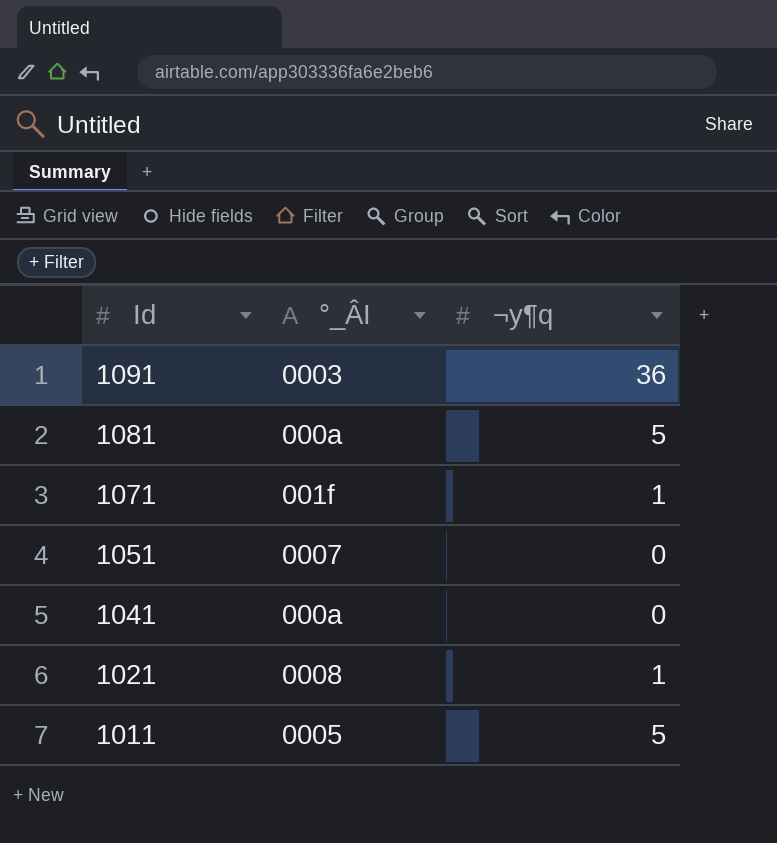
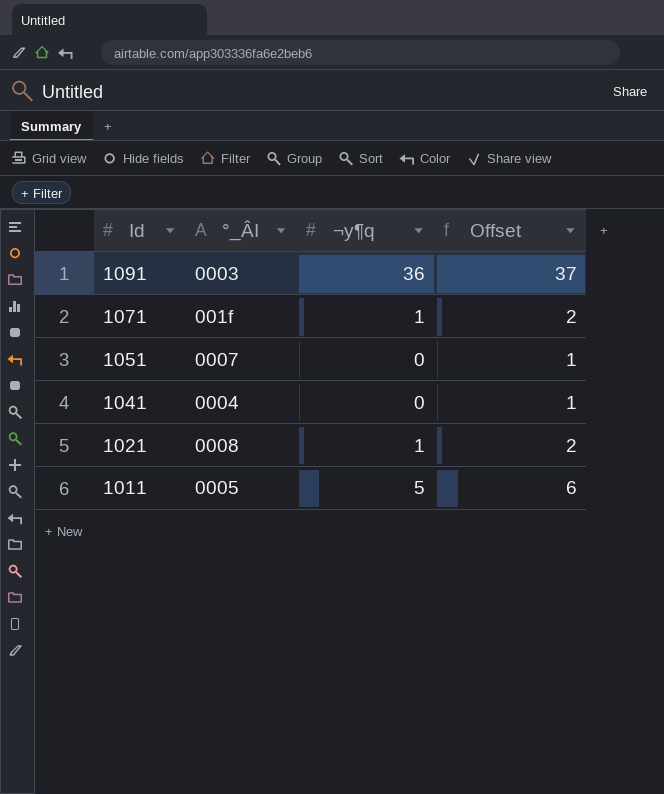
column Offset | formula: none -> [¬y¶q] + 1
row 1081: 000a | 5 -> none
1041 | °_ÂI: 000a -> 0004

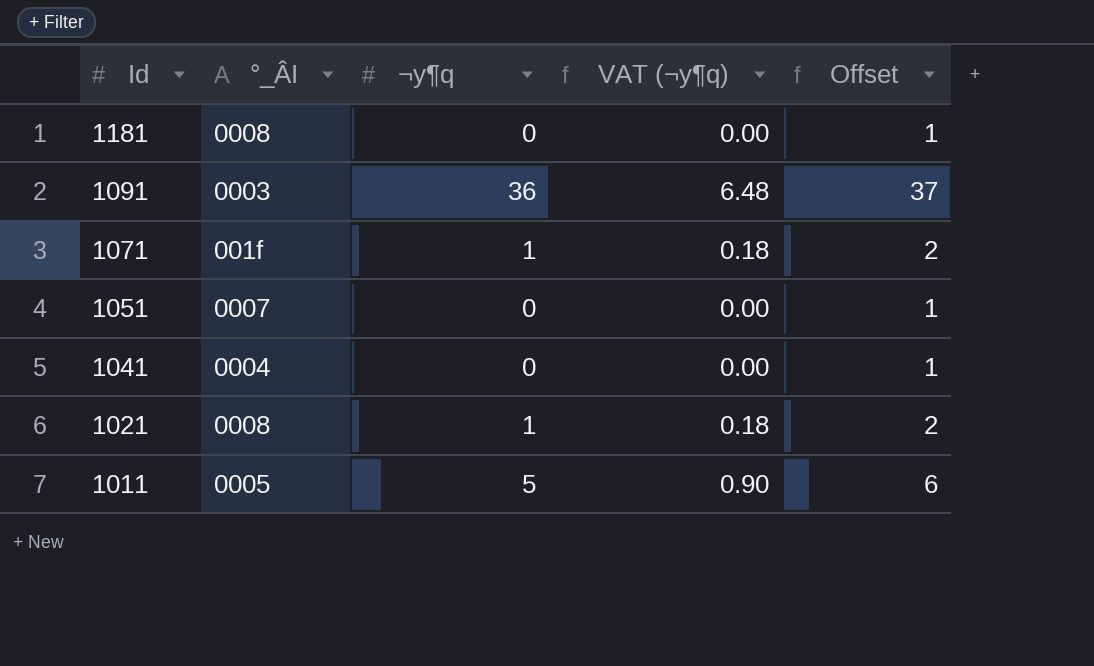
column VAT (¬y¶q) | formula: none -> [¬y¶q] * 0.18
row 1181: none -> 0008 | 0 | 0.00 | 1

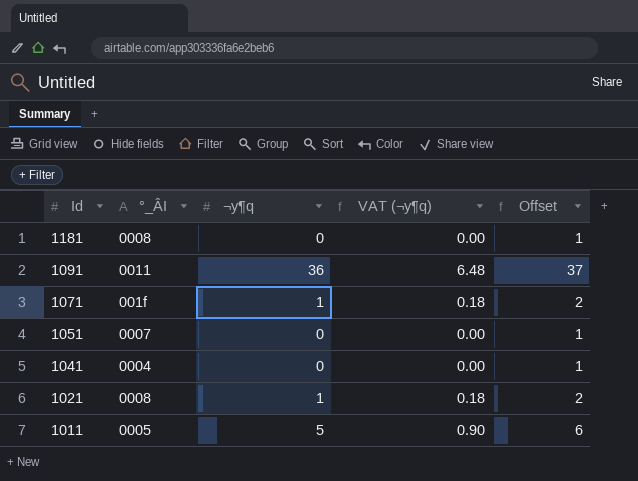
1091 | °_ÂI: 0003 -> 0011

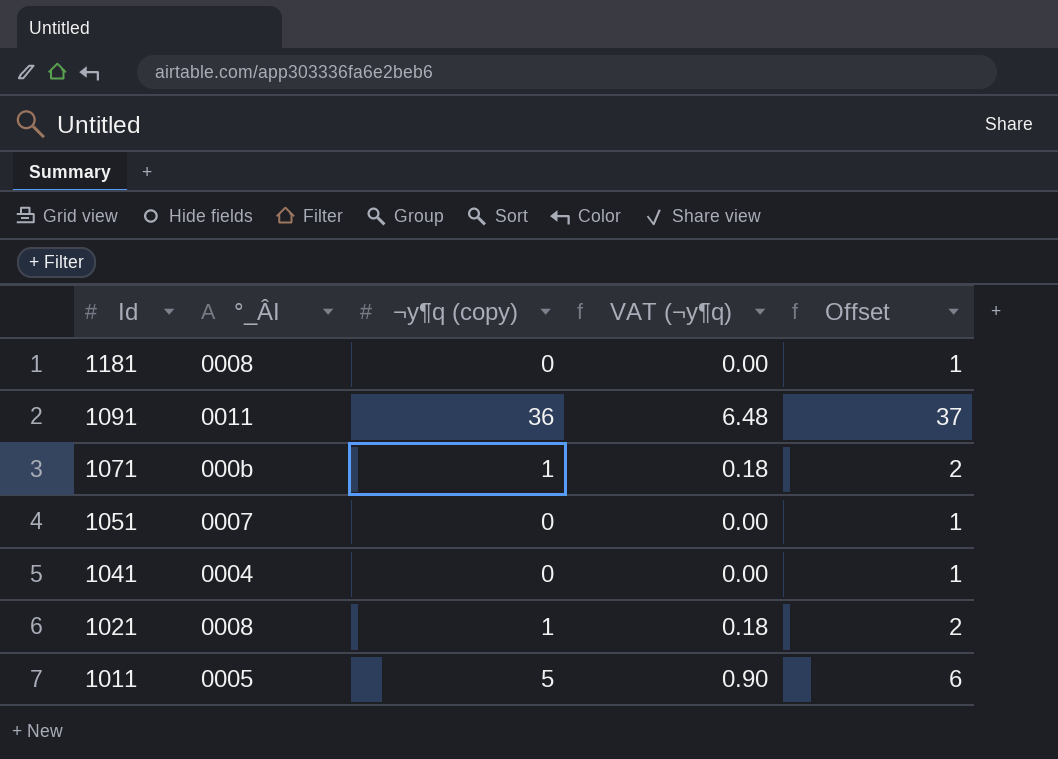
column name: ¬y¶q -> ¬y¶q (copy)
1071 | °_ÂI: 001f -> 000b

